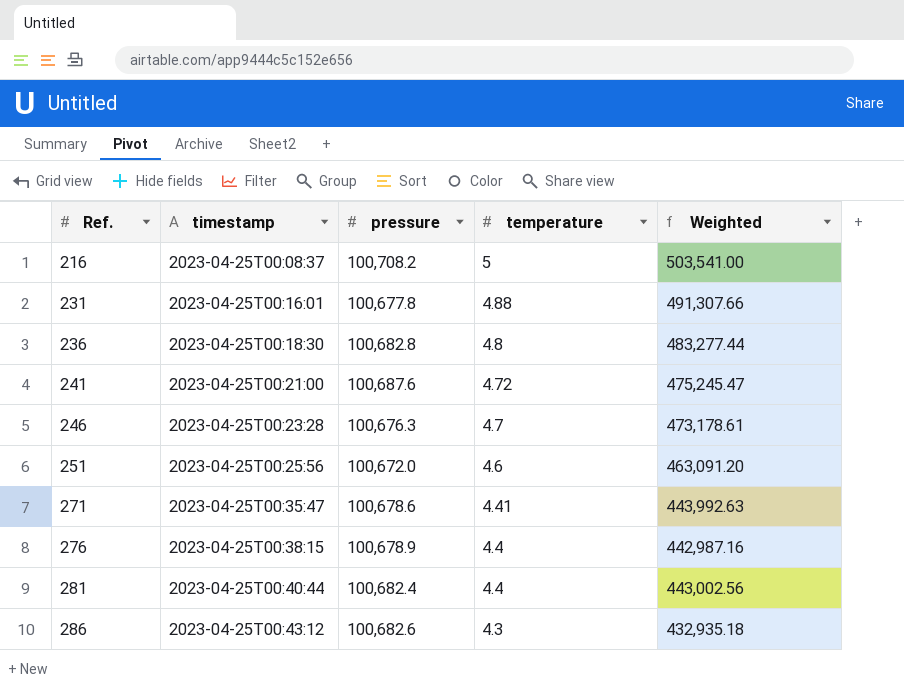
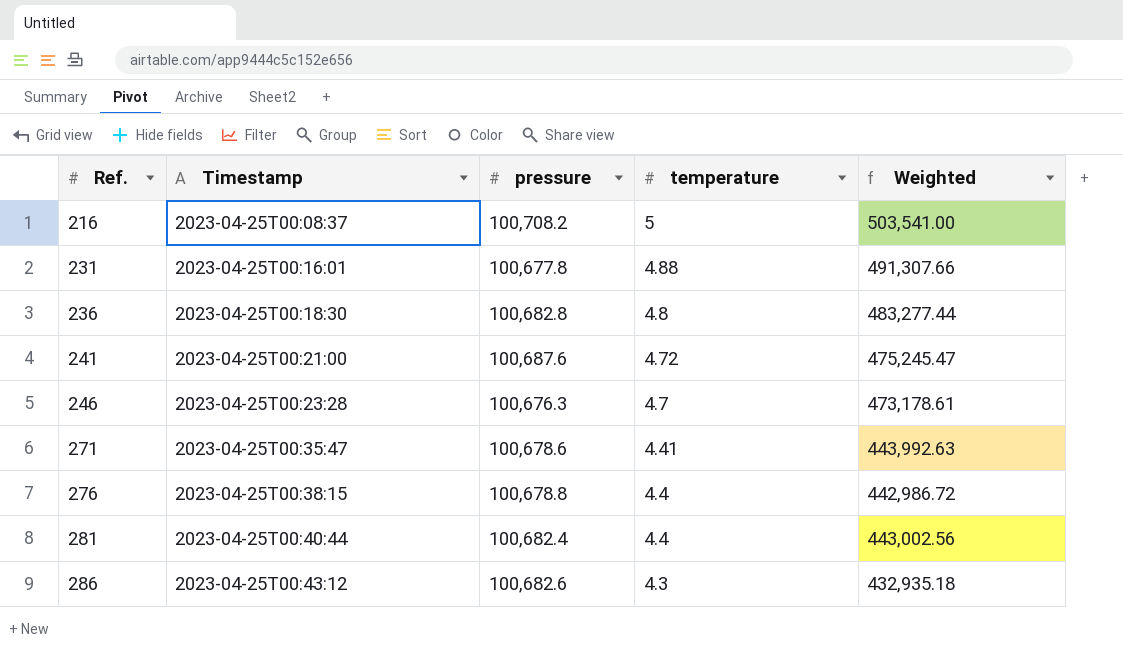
column name: timestamp -> Timestamp
row 251: 2023-04-25T00:25:56 | 100,672.0 | 4.6 | 463,091.20 -> none
276 | pressure: 100,678.9 -> 100,678.8
276 | Weighted: 442,987.16 -> 442,986.72

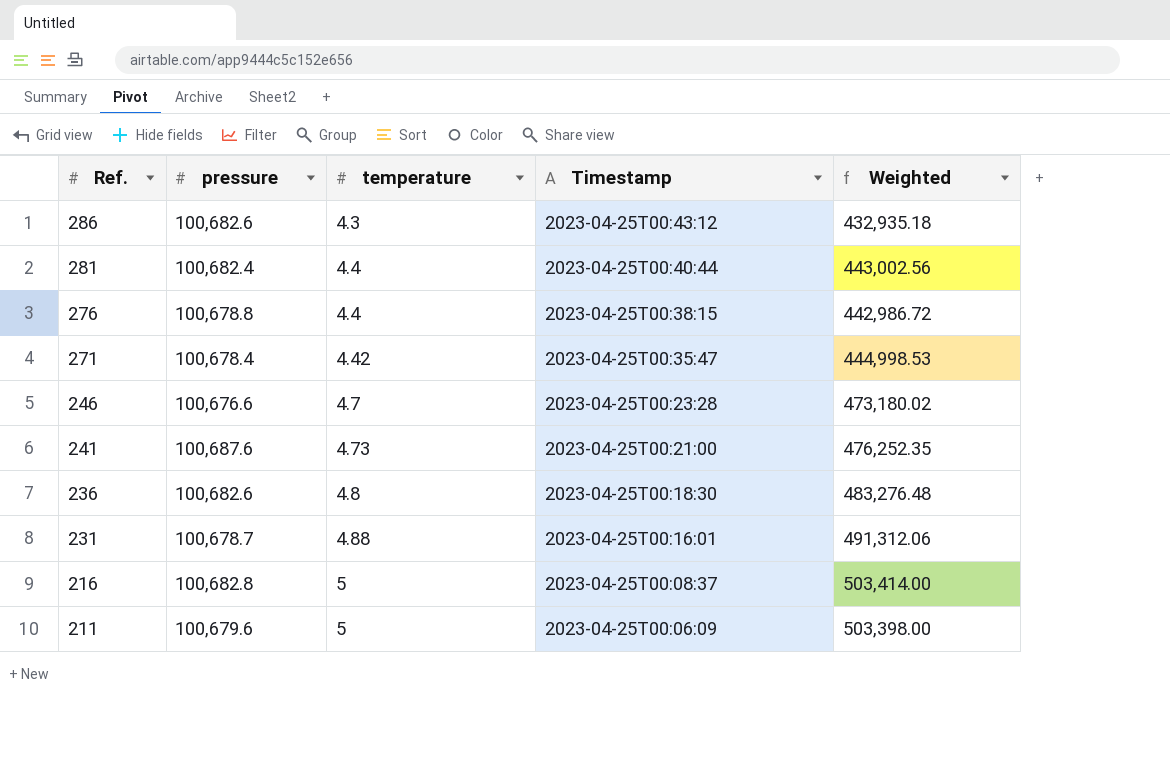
row order: Ref. ascending -> Ref. descending
column Timestamp | position: 2 -> 4
271 | pressure: 100,678.6 -> 100,678.4
271 | temperature: 4.41 -> 4.42
271 | Weighted: 443,992.63 -> 444,998.53
246 | pressure: 100,676.3 -> 100,676.6
246 | Weighted: 473,178.61 -> 473,180.02
241 | temperature: 4.72 -> 4.73
241 | Weighted: 475,245.47 -> 476,252.35
236 | pressure: 100,682.8 -> 100,682.6
236 | Weighted: 483,277.44 -> 483,276.48
231 | pressure: 100,677.8 -> 100,678.7
231 | Weighted: 491,307.66 -> 491,312.06
216 | pressure: 100,708.2 -> 100,682.8
216 | Weighted: 503,541.00 -> 503,414.00
row 211: none -> 100,679.6 | 5 | 2023-04-25T00:06:09 | 503,398.00

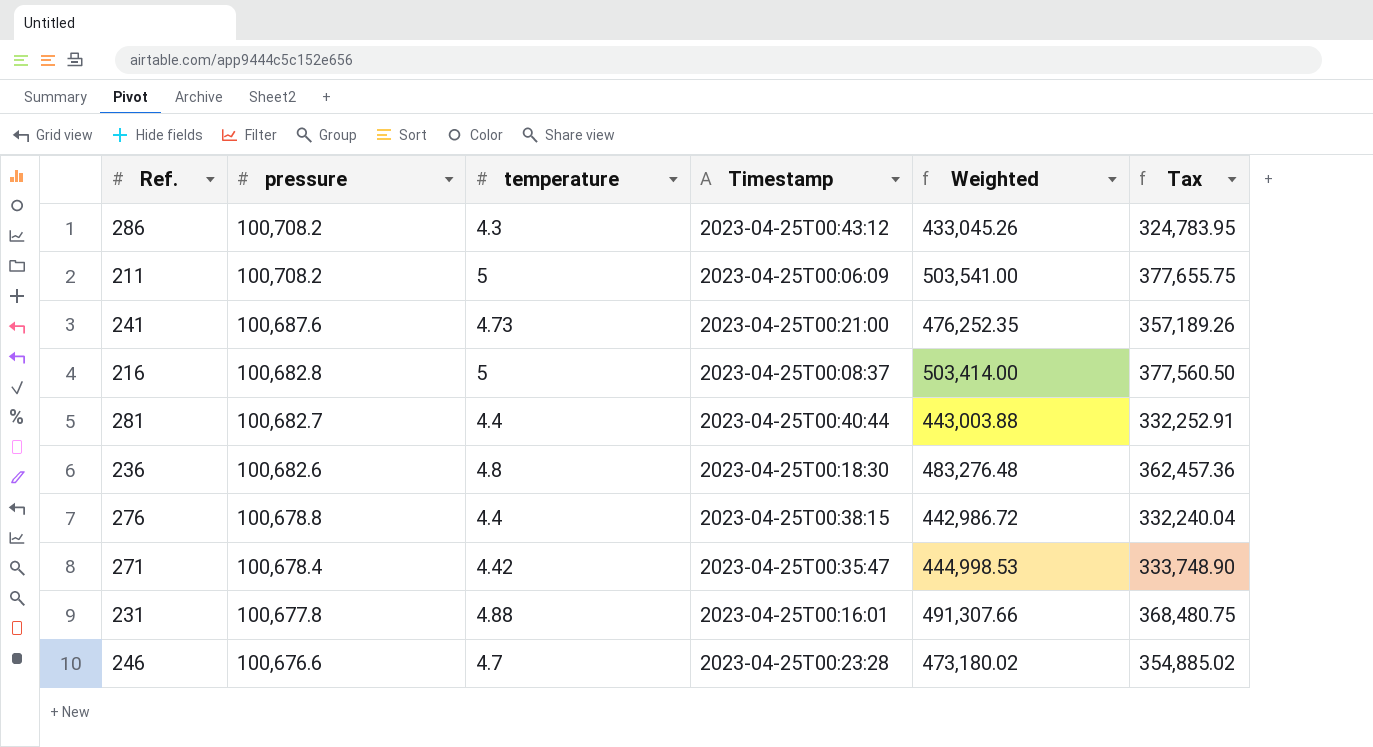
row order: Ref. descending -> pressure descending
column Tax | formula: none -> [Weighted] * 0.75
286 | pressure: 100,682.6 -> 100,708.2
286 | Weighted: 432,935.18 -> 433,045.26
211 | pressure: 100,679.6 -> 100,708.2
211 | Weighted: 503,398.00 -> 503,541.00
281 | pressure: 100,682.4 -> 100,682.7
281 | Weighted: 443,002.56 -> 443,003.88
231 | pressure: 100,678.7 -> 100,677.8
231 | Weighted: 491,312.06 -> 491,307.66

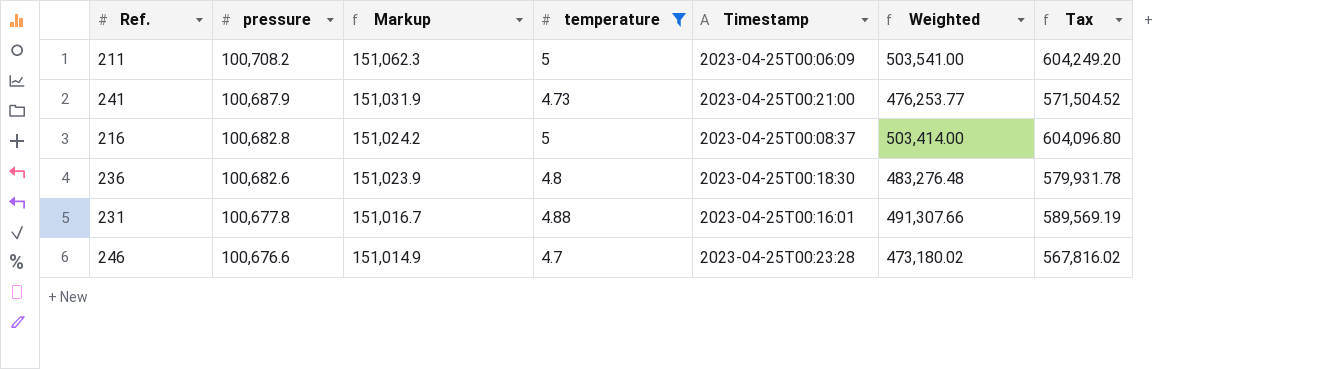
filter: none -> temperature >= 4.7
column Markup | formula: none -> [pressure] * 1.5
column Tax | formula: [Weighted] * 0.75 -> [Weighted] * 1.2
241 | pressure: 100,687.6 -> 100,687.9
241 | Weighted: 476,252.35 -> 476,253.77

